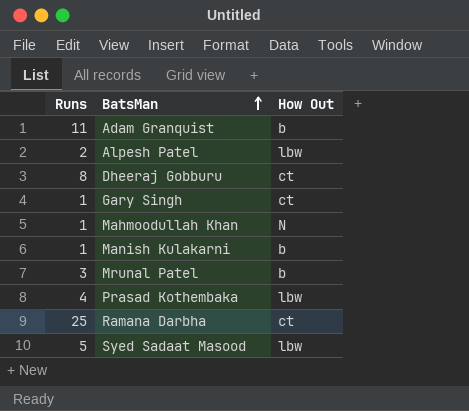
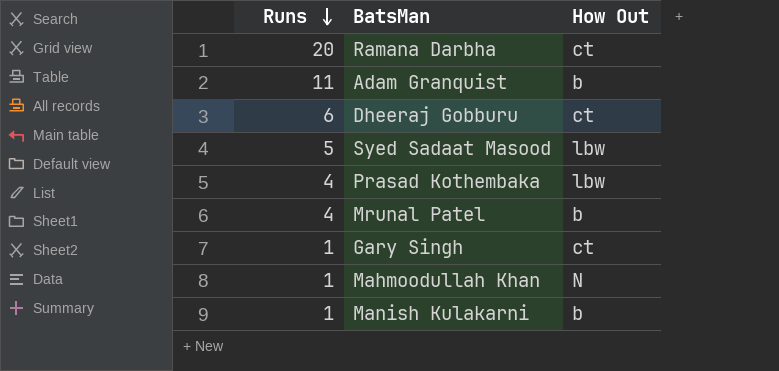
row order: BatsMan ascending -> Runs descending
row Alpesh Patel: 2 | lbw -> none
Ramana Darbha | Runs: 25 -> 20
Dheeraj Gobburu | Runs: 8 -> 6
Mrunal Patel | Runs: 3 -> 4

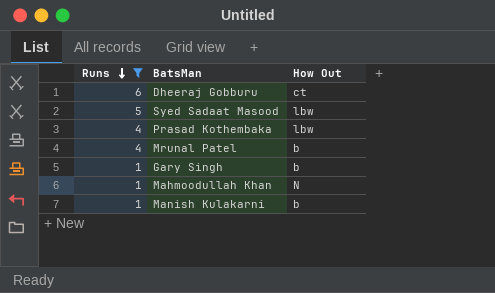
filter: none -> Runs <= 6
Gary Singh | How Out: ct -> b

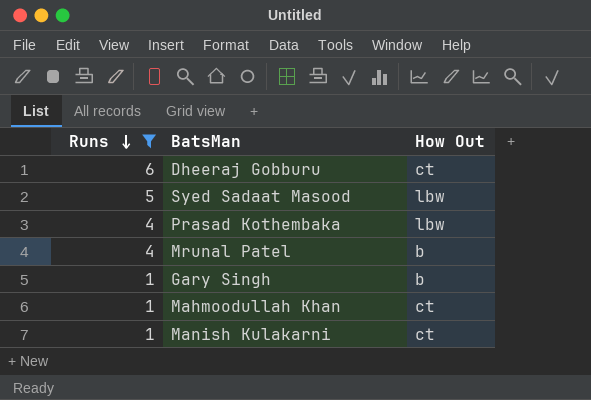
Mahmoodullah Khan | How Out: N -> ct
Manish Kulakarni | How Out: b -> ct

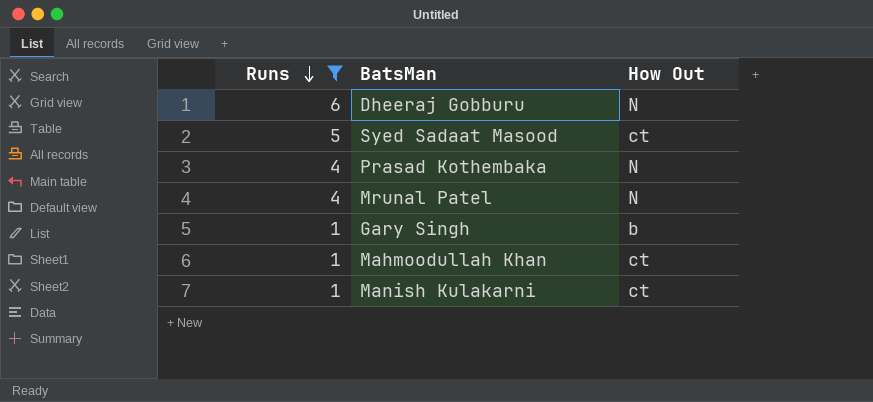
Dheeraj Gobburu | How Out: ct -> N
Syed Sadaat Masood | How Out: lbw -> ct
Prasad Kothembaka | How Out: lbw -> N
Mrunal Patel | How Out: b -> N

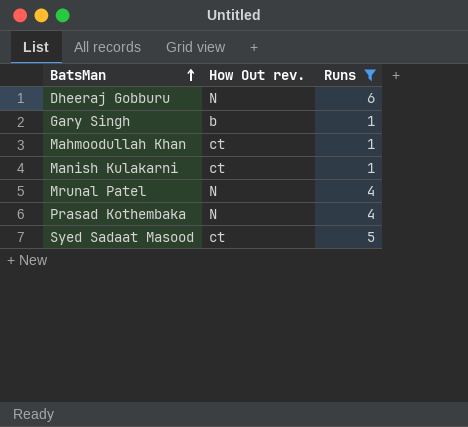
row order: Runs descending -> BatsMan ascending
column name: How Out -> How Out rev.
column Runs | position: 1 -> 3

